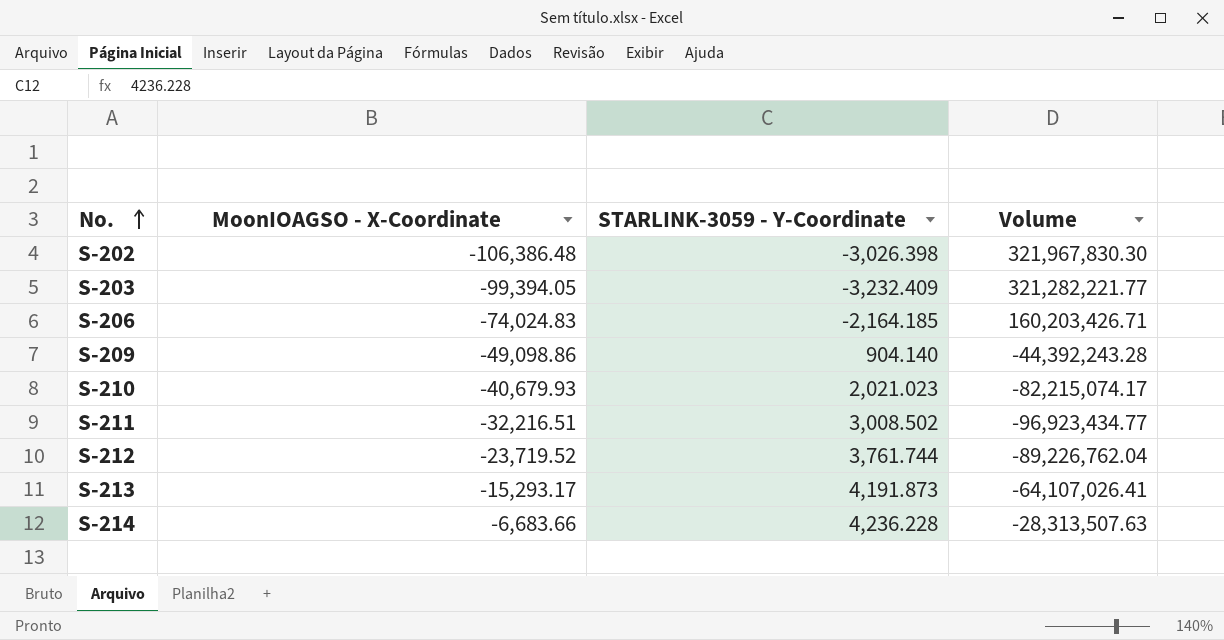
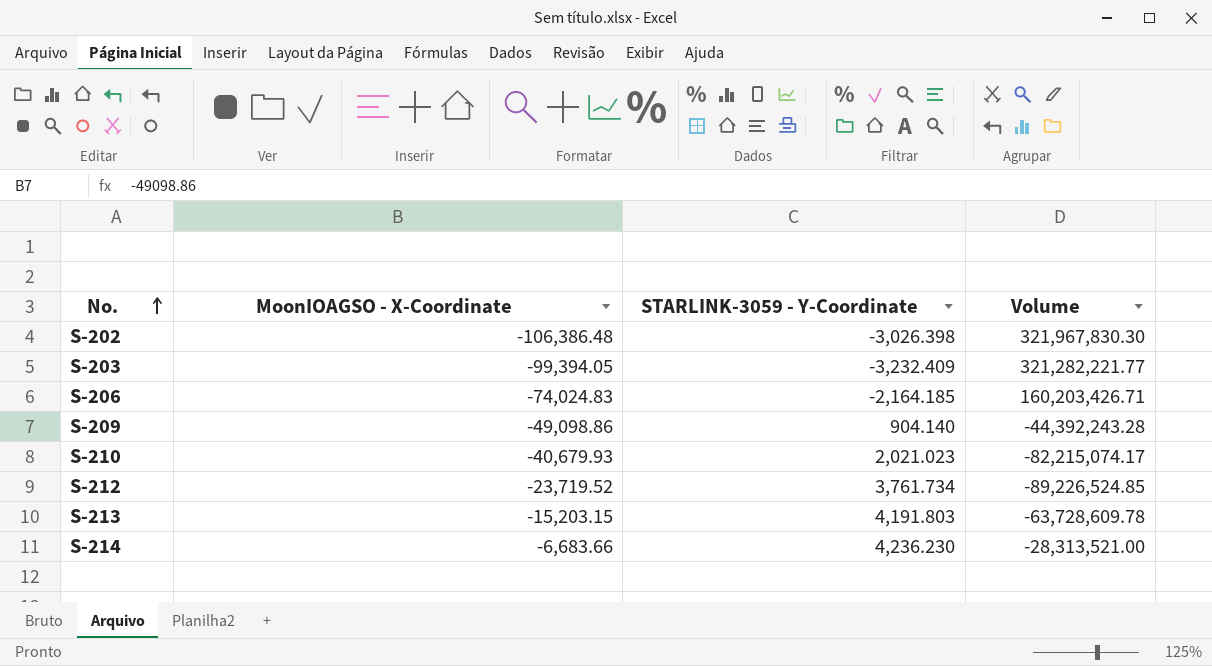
row S-211: -32,216.51 | 3,008.502 | -96,923,434.77 -> none
S-212 | STARLINK-3059 - Y-Coordinate: 3,761.744 -> 3,761.734
S-212 | Volume: -89,226,762.04 -> -89,226,524.85
S-213 | MoonIOAGSO - X-Coordinate: -15,293.17 -> -15,203.15
S-213 | STARLINK-3059 - Y-Coordinate: 4,191.873 -> 4,191.803
S-213 | Volume: -64,107,026.41 -> -63,728,609.78
S-214 | STARLINK-3059 - Y-Coordinate: 4,236.228 -> 4,236.230
S-214 | Volume: -28,313,507.63 -> -28,313,521.00

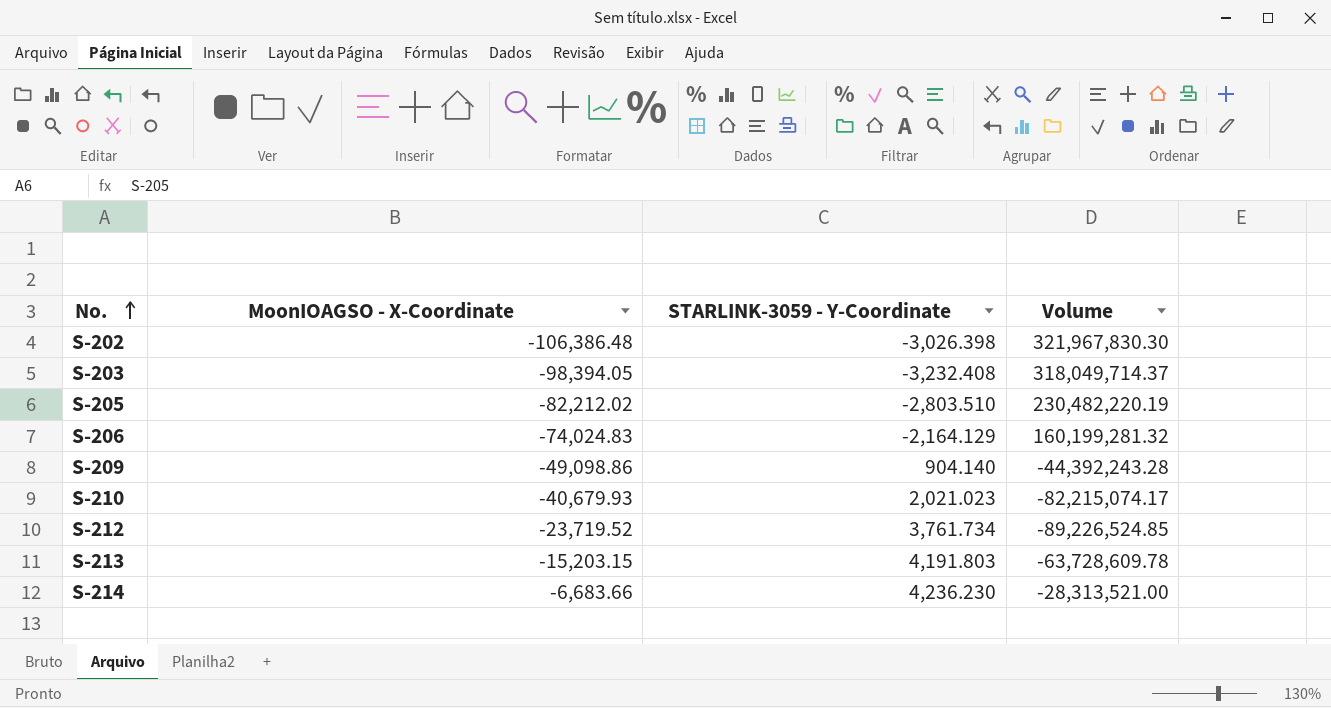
S-203 | MoonIOAGSO - X-Coordinate: -99,394.05 -> -98,394.05
S-203 | STARLINK-3059 - Y-Coordinate: -3,232.409 -> -3,232.408
S-203 | Volume: 321,282,221.77 -> 318,049,714.37
row S-205: none -> -82,212.02 | -2,803.510 | 230,482,220.19
S-206 | STARLINK-3059 - Y-Coordinate: -2,164.185 -> -2,164.129
S-206 | Volume: 160,203,426.71 -> 160,199,281.32

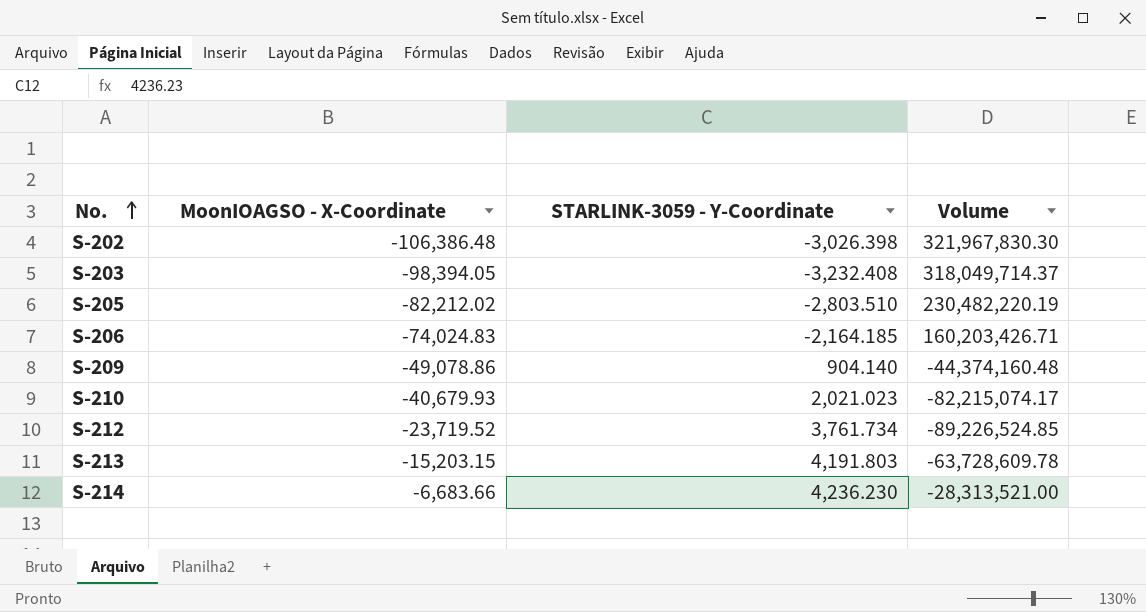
S-206 | STARLINK-3059 - Y-Coordinate: -2,164.129 -> -2,164.185
S-206 | Volume: 160,199,281.32 -> 160,203,426.71
S-209 | MoonIOAGSO - X-Coordinate: -49,098.86 -> -49,078.86
S-209 | Volume: -44,392,243.28 -> -44,374,160.48

